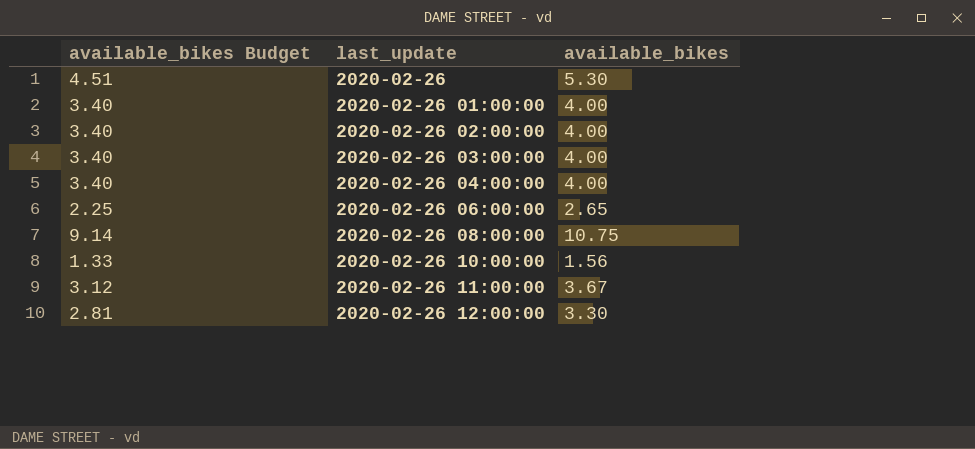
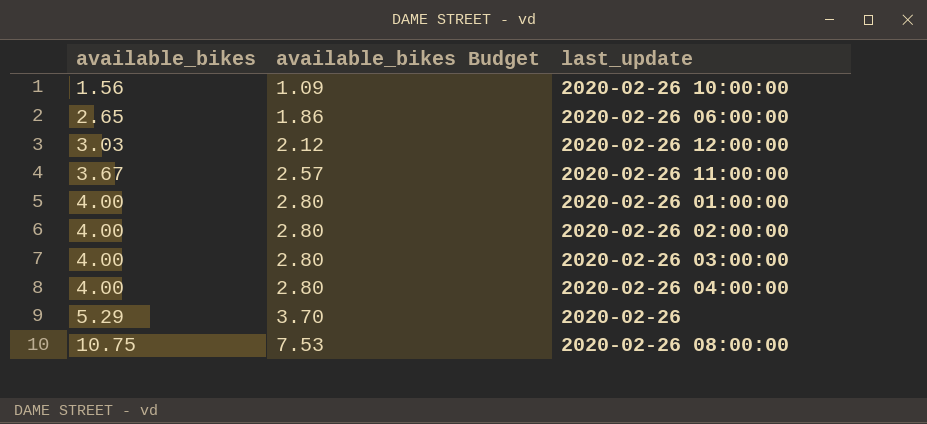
row order: last_update ascending -> available_bikes ascending
column available_bikes | position: 3 -> 1
column available_bikes Budget | formula: [available_bikes] * 0.85 -> [available_bikes] * 0.7
2020-02-26 12:00:00 | available_bikes: 3.30 -> 3.03
2020-02-26 | available_bikes: 5.30 -> 5.29

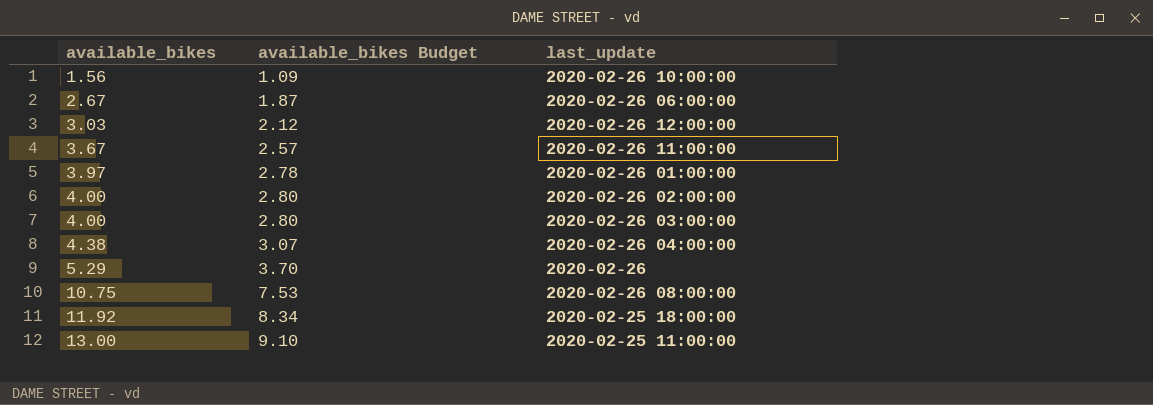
2020-02-26 06:00:00 | available_bikes: 2.65 -> 2.67
2020-02-26 06:00:00 | available_bikes Budget: 1.86 -> 1.87
2020-02-26 01:00:00 | available_bikes: 4.00 -> 3.97
2020-02-26 01:00:00 | available_bikes Budget: 2.80 -> 2.78
2020-02-26 04:00:00 | available_bikes: 4.00 -> 4.38
2020-02-26 04:00:00 | available_bikes Budget: 2.80 -> 3.07
row 2020-02-25 18:00:00: none -> 11.92 | 8.34
row 2020-02-25 11:00:00: none -> 13.00 | 9.10

